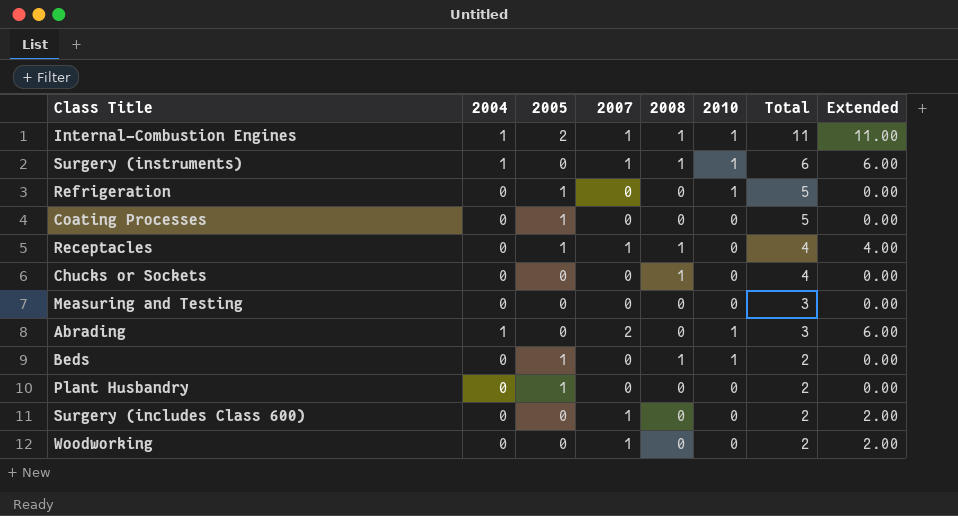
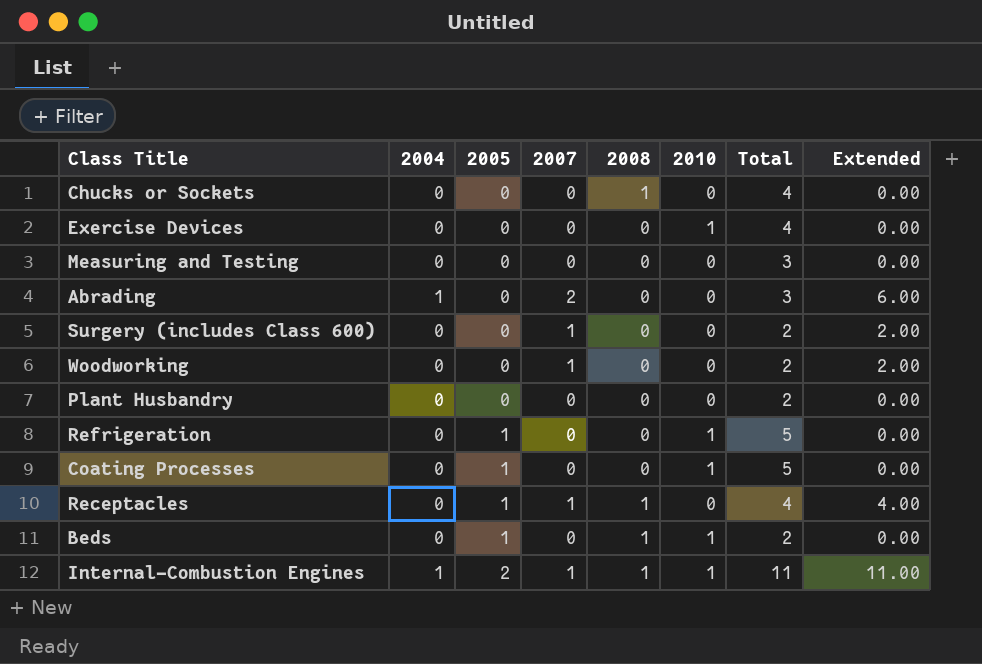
row order: Total descending -> 2005 ascending
row Surgery (instruments): 1 | 0 | 1 | 1 | 1 | 6 | 6.00 -> none
row Exercise Devices: none -> 0 | 0 | 0 | 0 | 1 | 4 | 0.00
Abrading | 2010: 1 -> 0
Plant Husbandry | 2005: 1 -> 0
Coating Processes | 2010: 0 -> 1

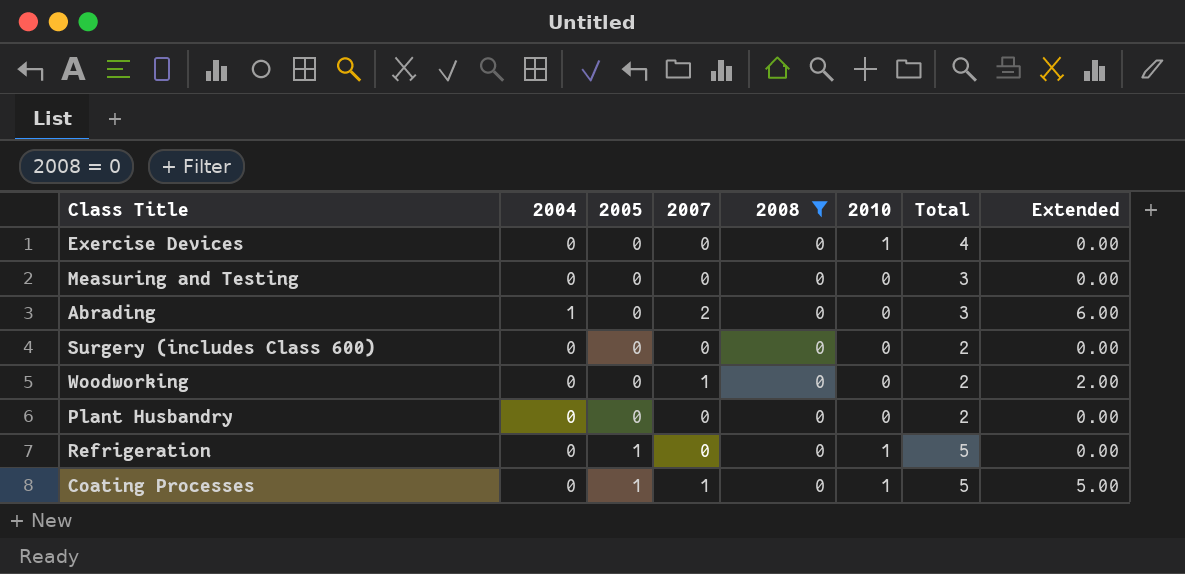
filter: none -> 2008 = 0
Surgery (includes Class 600) | 2007: 1 -> 0
Surgery (includes Class 600) | Extended: 2.00 -> 0.00
Coating Processes | 2007: 0 -> 1
Coating Processes | Extended: 0.00 -> 5.00

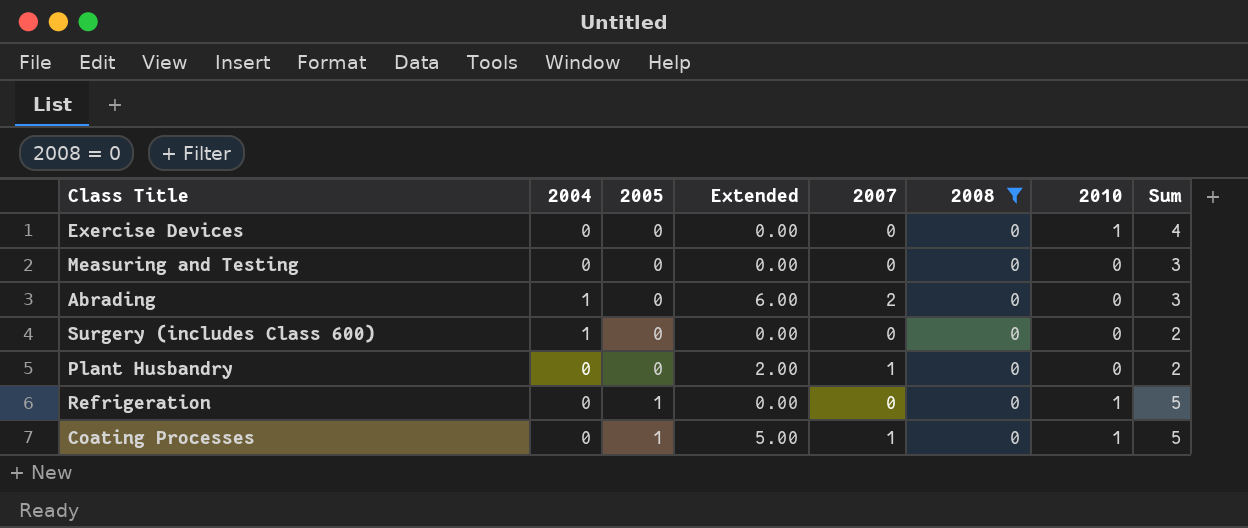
column Extended | position: 8 -> 4
column name: Total -> Sum
row Woodworking: 0 | 0 | 1 | 0 | 0 | 2 | 2.00 -> none
Surgery (includes Class 600) | 2004: 0 -> 1
Plant Husbandry | Extended: 0.00 -> 2.00
Plant Husbandry | 2007: 0 -> 1

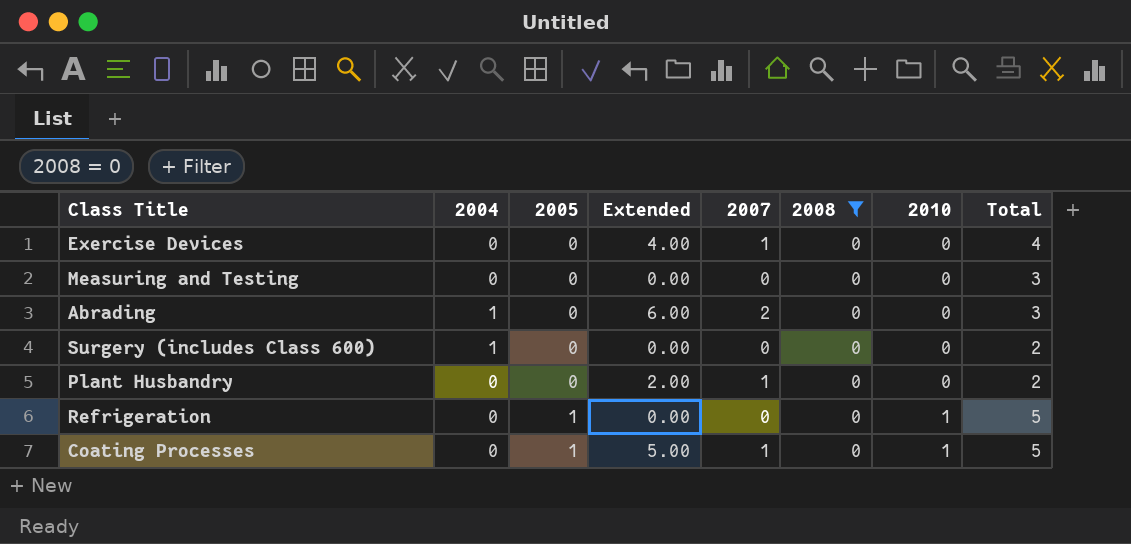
column name: Sum -> Total
Exercise Devices | Extended: 0.00 -> 4.00
Exercise Devices | 2007: 0 -> 1
Exercise Devices | 2010: 1 -> 0

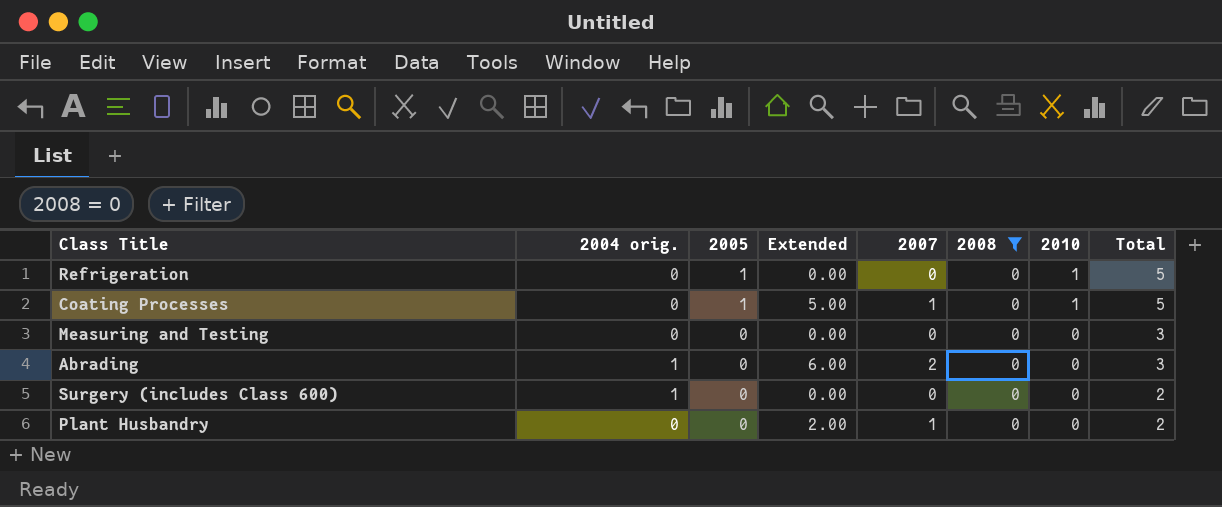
row order: 2005 ascending -> 2005 descending
column name: 2004 -> 2004 orig.
row Exercise Devices: 0 | 0 | 4.00 | 1 | 0 | 0 | 4 -> none

